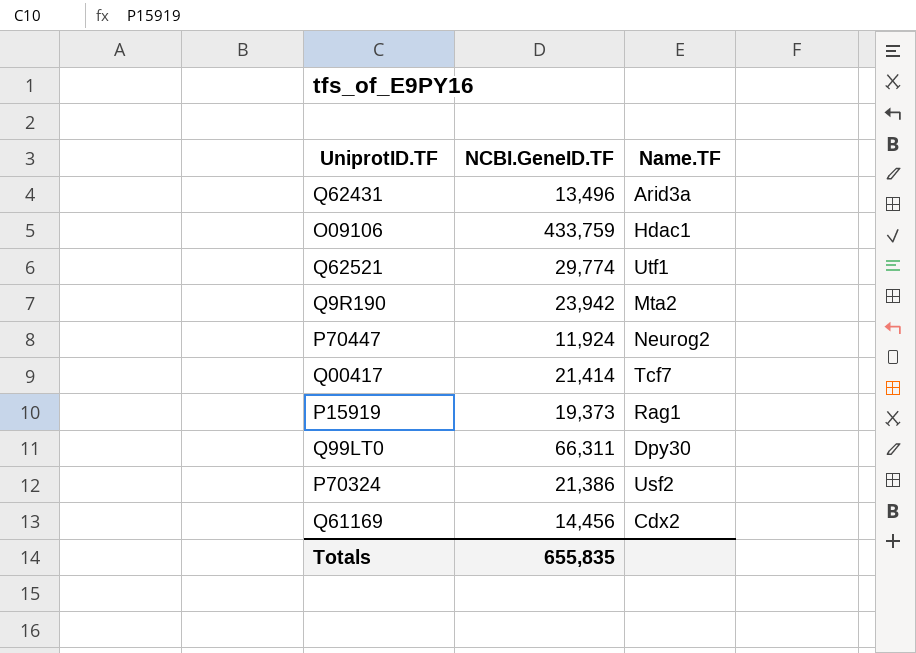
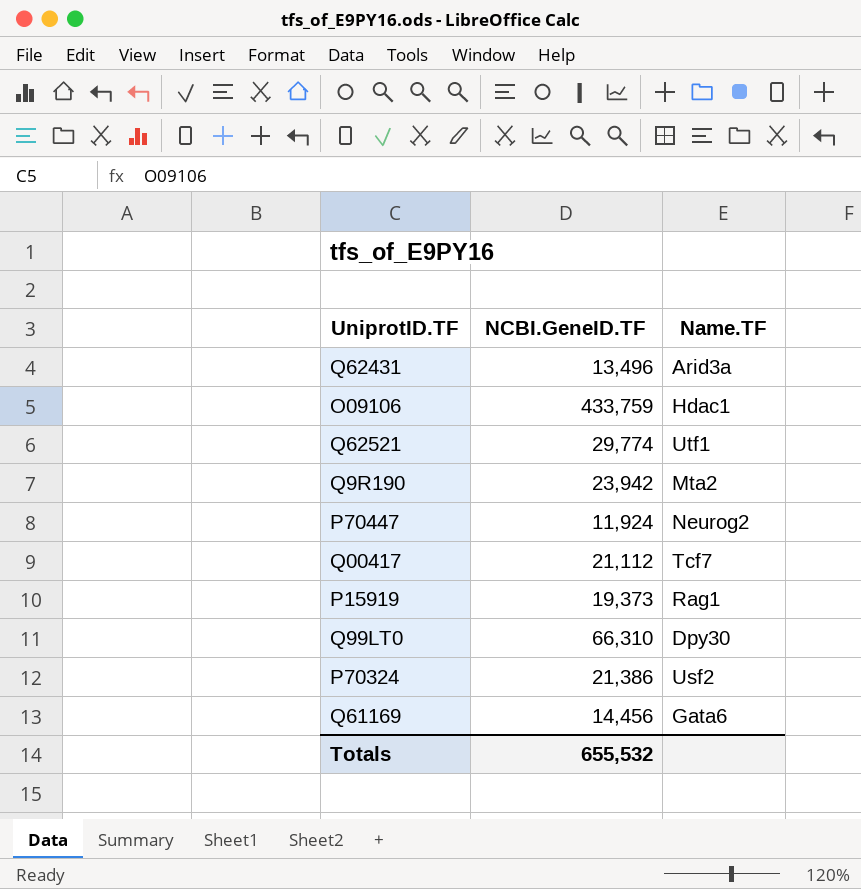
Q00417 | NCBI.GeneID.TF: 21,414 -> 21,112
Q99LT0 | NCBI.GeneID.TF: 66,311 -> 66,310
Q61169 | Name.TF: Cdx2 -> Gata6
Totals | NCBI.GeneID.TF: 655,835 -> 655,532

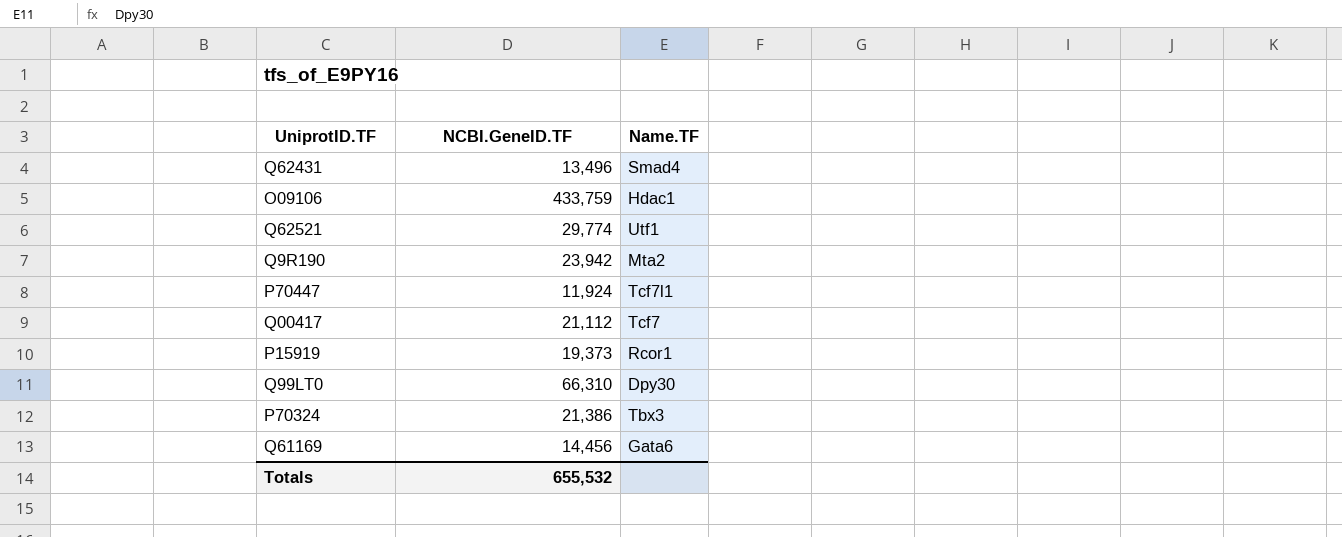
Q62431 | Name.TF: Arid3a -> Smad4
P70447 | Name.TF: Neurog2 -> Tcf7l1
P15919 | Name.TF: Rag1 -> Rcor1
P70324 | Name.TF: Usf2 -> Tbx3

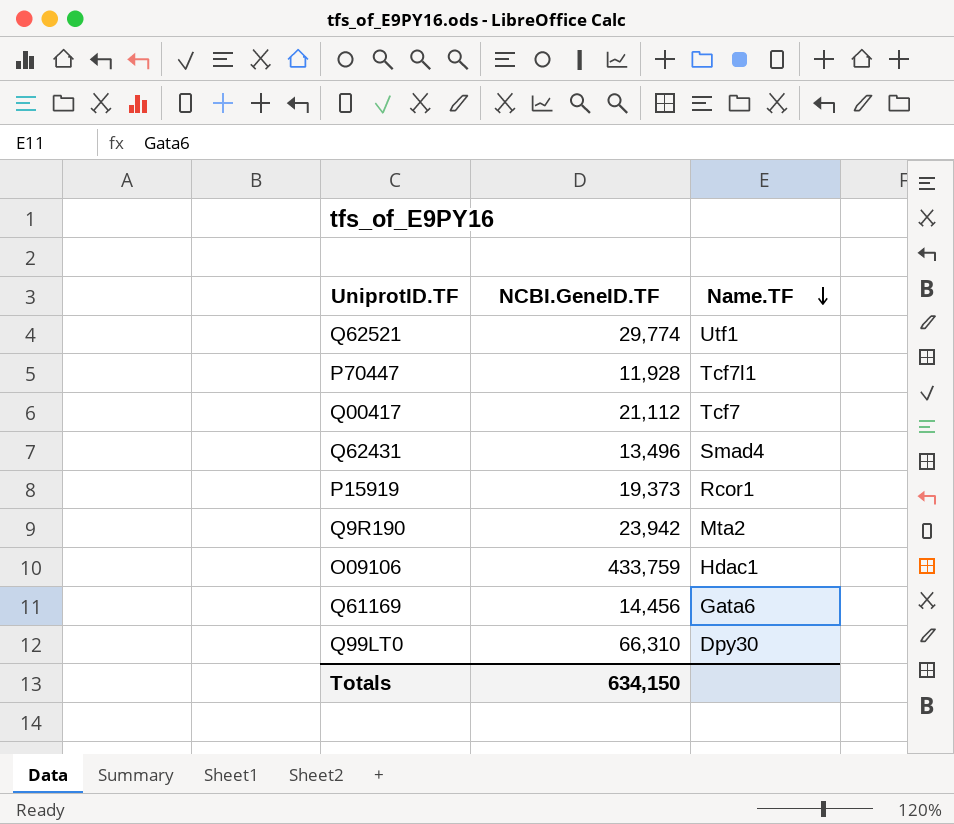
row order: none -> Name.TF descending
row P70324: 21,386 | Tbx3 -> none
P70447 | NCBI.GeneID.TF: 11,924 -> 11,928
Totals | NCBI.GeneID.TF: 655,532 -> 634,150

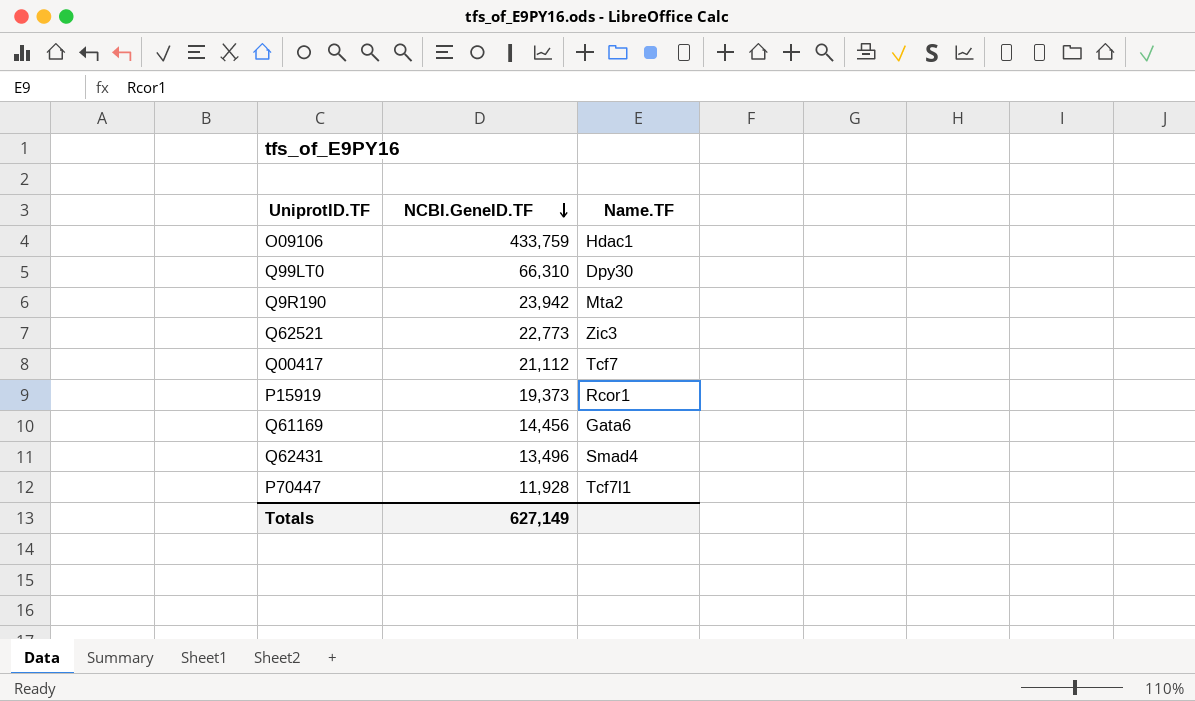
row order: Name.TF descending -> NCBI.GeneID.TF descending
Q62521 | NCBI.GeneID.TF: 29,774 -> 22,773
Q62521 | Name.TF: Utf1 -> Zic3
Totals | NCBI.GeneID.TF: 634,150 -> 627,149

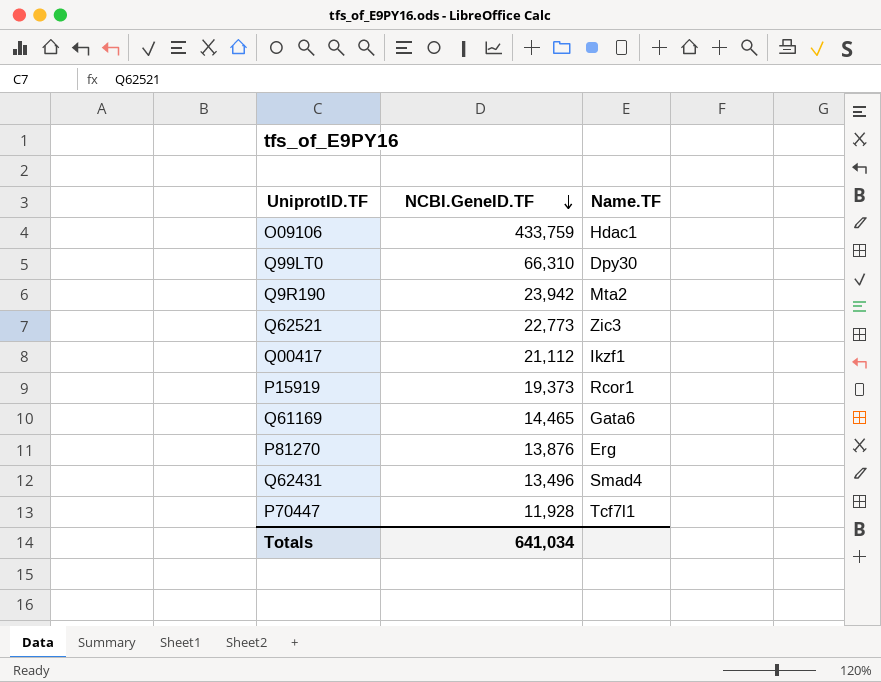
Q00417 | Name.TF: Tcf7 -> Ikzf1
Q61169 | NCBI.GeneID.TF: 14,456 -> 14,465
row P81270: none -> 13,876 | Erg
Totals | NCBI.GeneID.TF: 627,149 -> 641,034

